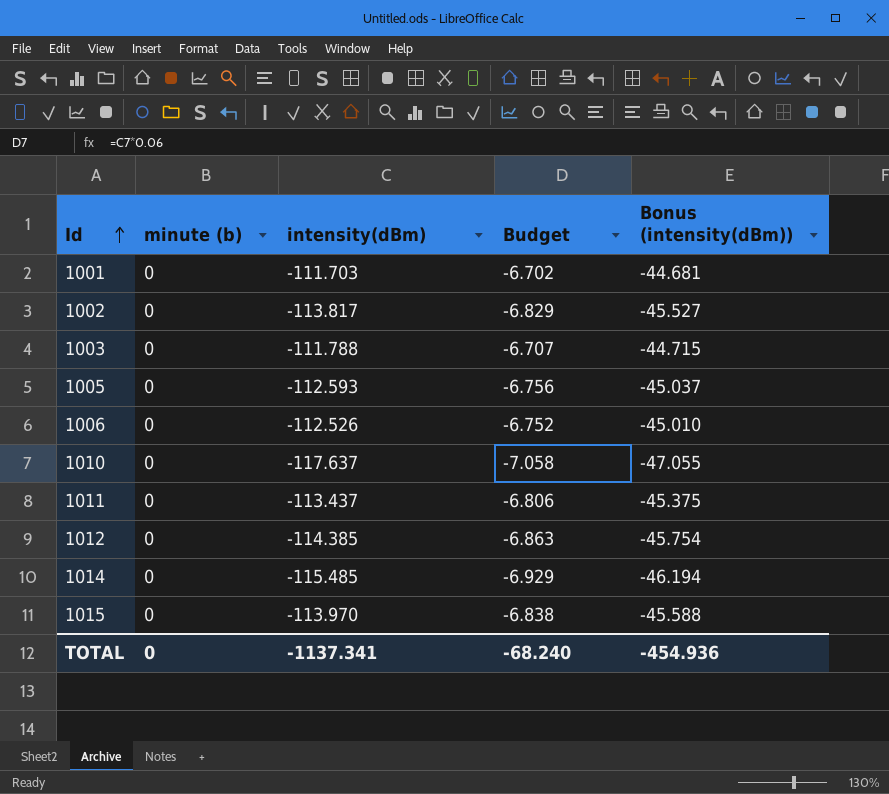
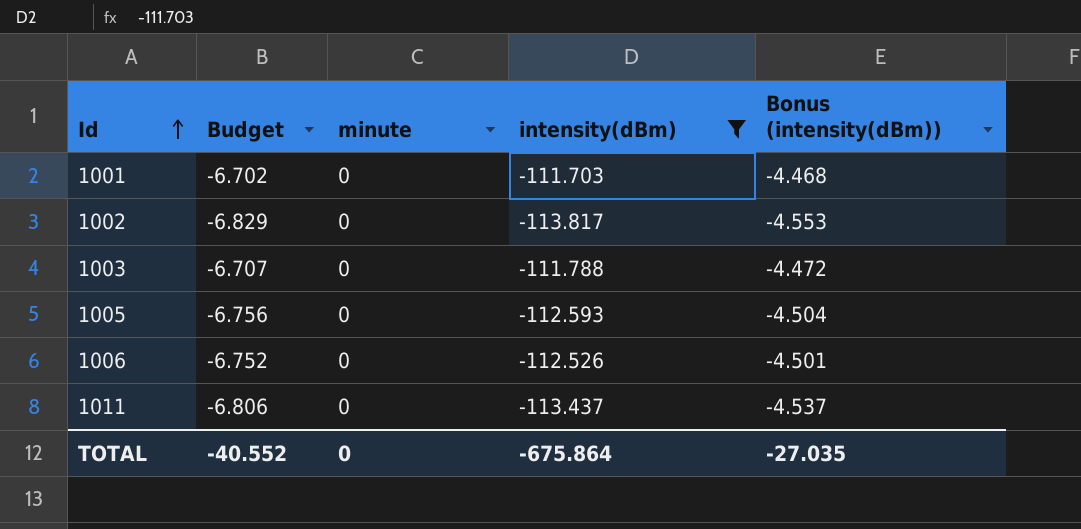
filter: none -> intensity(dBm) >= -113.817
column Budget | position: 4 -> 2
column name: minute (b) -> minute
column Bonus (intensity(dBm)) | formula: [intensity(dBm)] * 0.4 -> [intensity(dBm)] * 0.04
TOTAL | Budget: -68.240 -> -40.552
TOTAL | intensity(dBm): -1137.341 -> -675.864
TOTAL | Bonus (intensity(dBm)): -454.936 -> -27.035

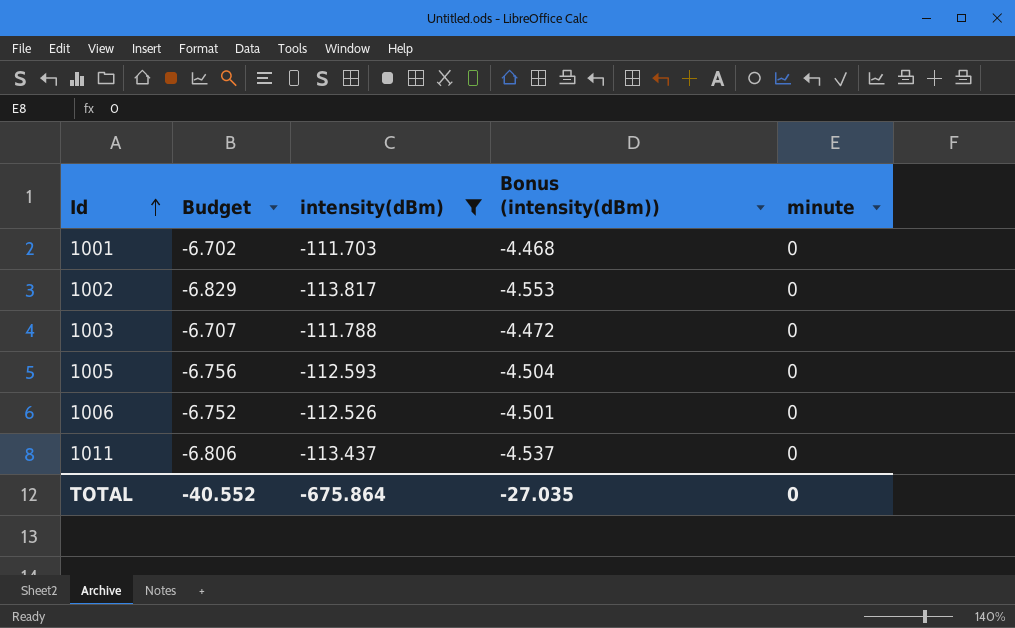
column minute | position: 3 -> 5

